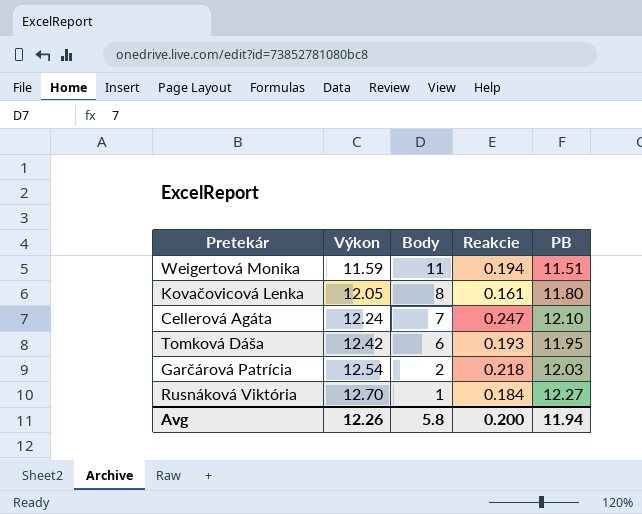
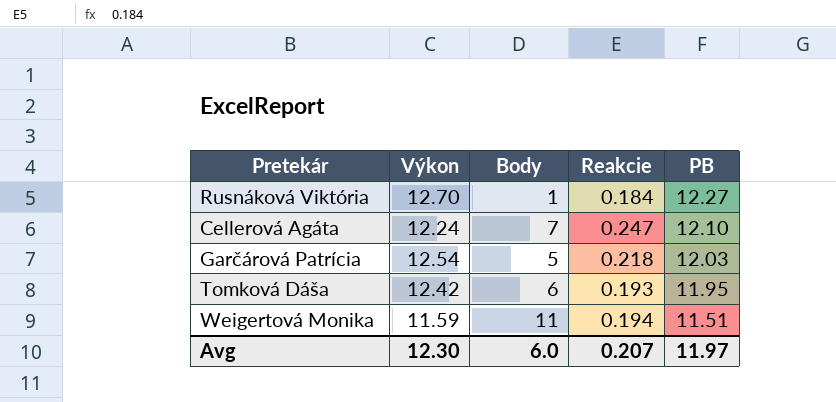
row order: Výkon ascending -> PB descending
row Kovačovicová Lenka: 12.05 | 8 | 0.161 | 11.80 -> none
Garčárová Patrícia | Body: 2 -> 5
Avg | Výkon: 12.26 -> 12.30
Avg | Body: 5.8 -> 6.0
Avg | Reakcie: 0.200 -> 0.207
Avg | PB: 11.94 -> 11.97

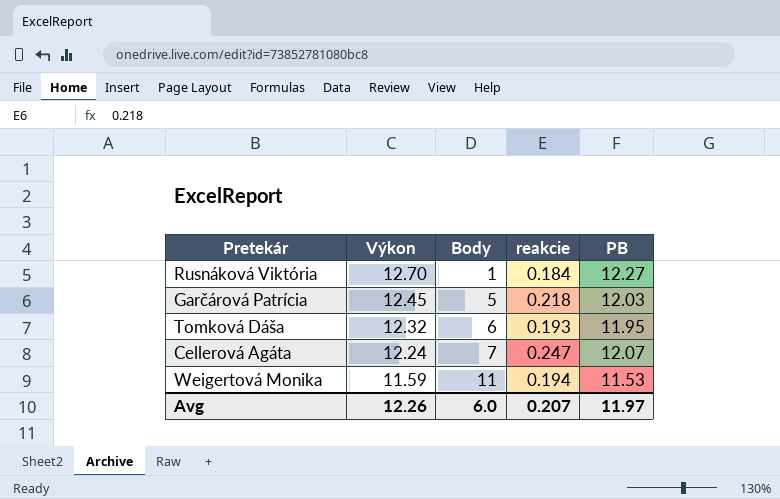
row order: PB descending -> Výkon descending
column name: Reakcie -> reakcie
Garčárová Patrícia | Výkon: 12.54 -> 12.45
Tomková Dáša | Výkon: 12.42 -> 12.32
Cellerová Agáta | PB: 12.10 -> 12.07
Weigertová Monika | PB: 11.51 -> 11.53
Avg | Výkon: 12.30 -> 12.26

